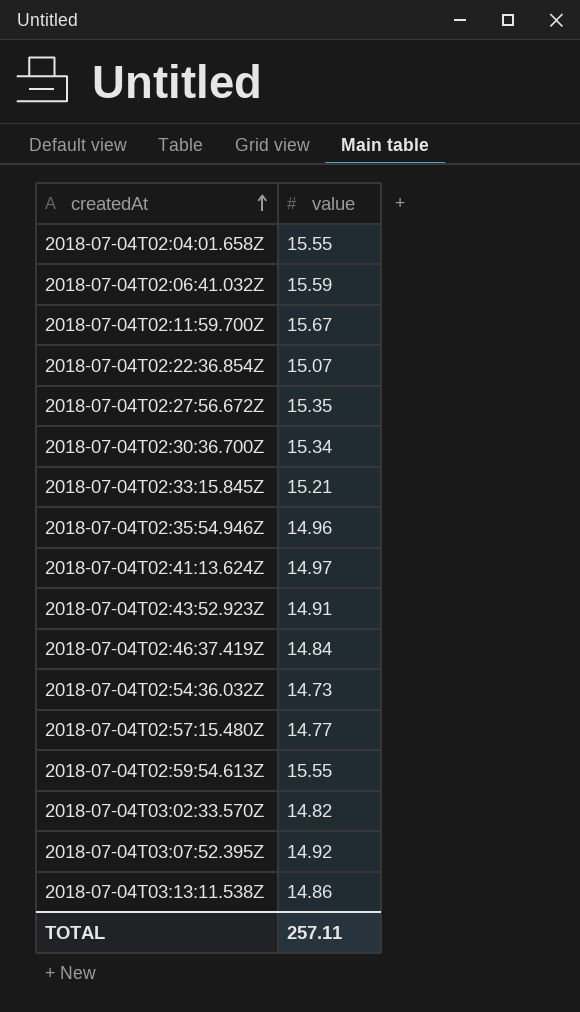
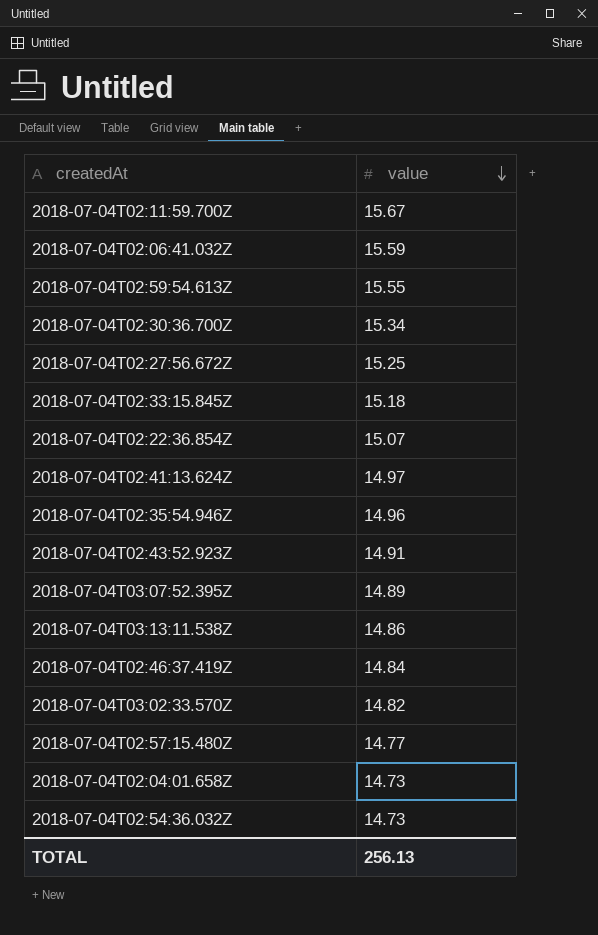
row order: createdAt ascending -> value descending
2018-07-04T02:27:56.672Z | value: 15.35 -> 15.25
2018-07-04T02:33:15.845Z | value: 15.21 -> 15.18
2018-07-04T03:07:52.395Z | value: 14.92 -> 14.89
2018-07-04T02:04:01.658Z | value: 15.55 -> 14.73
TOTAL | value: 257.11 -> 256.13

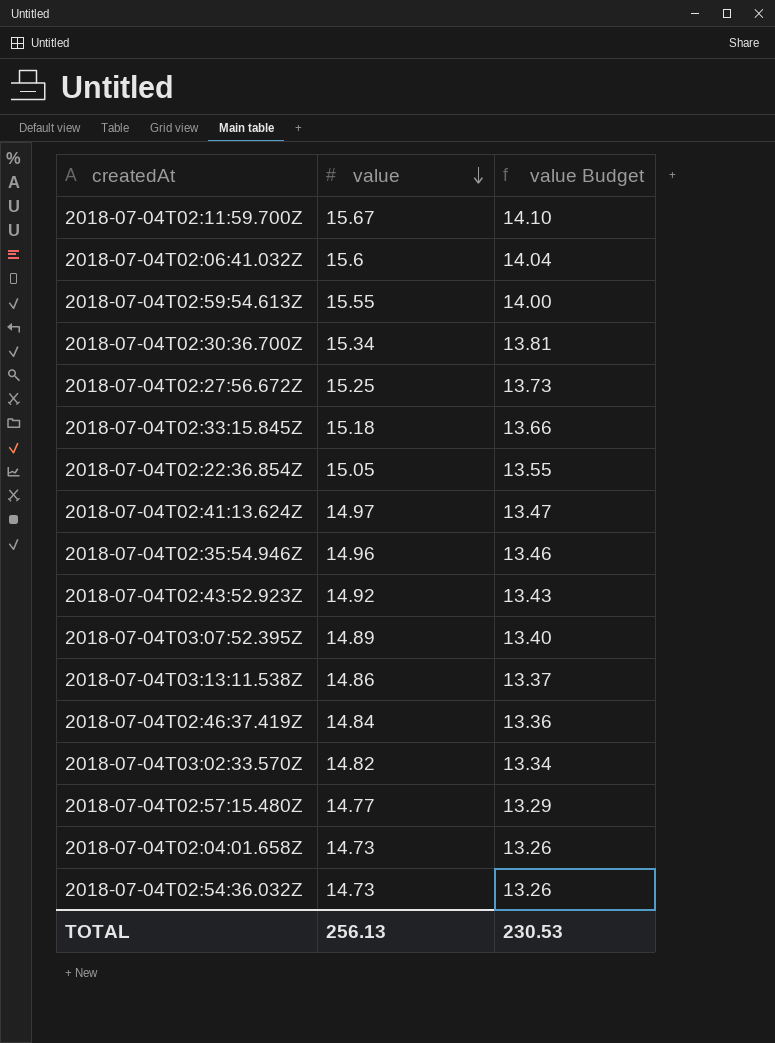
column value Budget | formula: none -> [value] * 0.9
2018-07-04T02:06:41.032Z | value: 15.59 -> 15.6
2018-07-04T02:22:36.854Z | value: 15.07 -> 15.05
2018-07-04T02:43:52.923Z | value: 14.91 -> 14.92

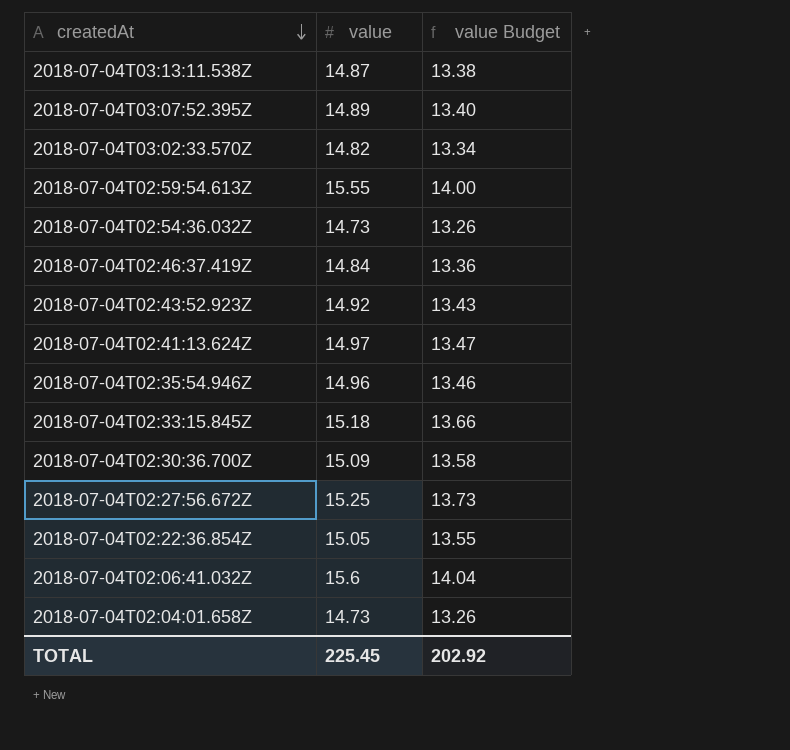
row order: value descending -> createdAt descending
row 2018-07-04T02:11:59.700Z: 15.67 | 14.10 -> none
row 2018-07-04T02:57:15.480Z: 14.77 | 13.29 -> none
2018-07-04T03:13:11.538Z | value: 14.86 -> 14.87
2018-07-04T03:13:11.538Z | value Budget: 13.37 -> 13.38
2018-07-04T02:30:36.700Z | value: 15.34 -> 15.09
2018-07-04T02:30:36.700Z | value Budget: 13.81 -> 13.58
TOTAL | value: 256.13 -> 225.45
TOTAL | value Budget: 230.53 -> 202.92

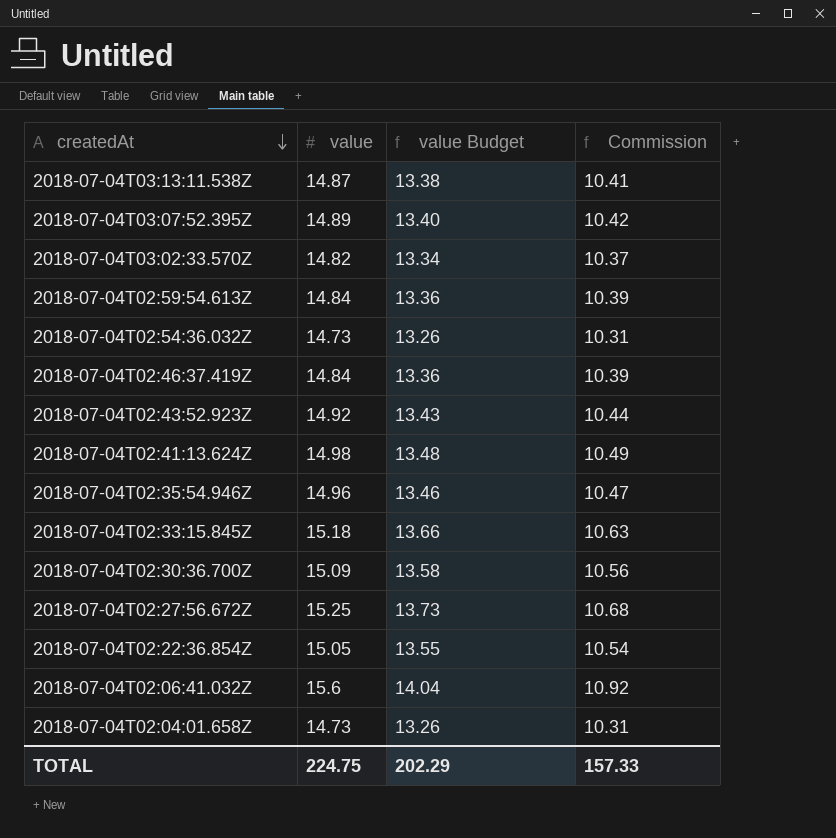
column Commission | formula: none -> [value] * 0.7
2018-07-04T02:59:54.613Z | value: 15.55 -> 14.84
2018-07-04T02:59:54.613Z | value Budget: 14.00 -> 13.36
2018-07-04T02:41:13.624Z | value: 14.97 -> 14.98
2018-07-04T02:41:13.624Z | value Budget: 13.47 -> 13.48
TOTAL | value: 225.45 -> 224.75
TOTAL | value Budget: 202.92 -> 202.29

